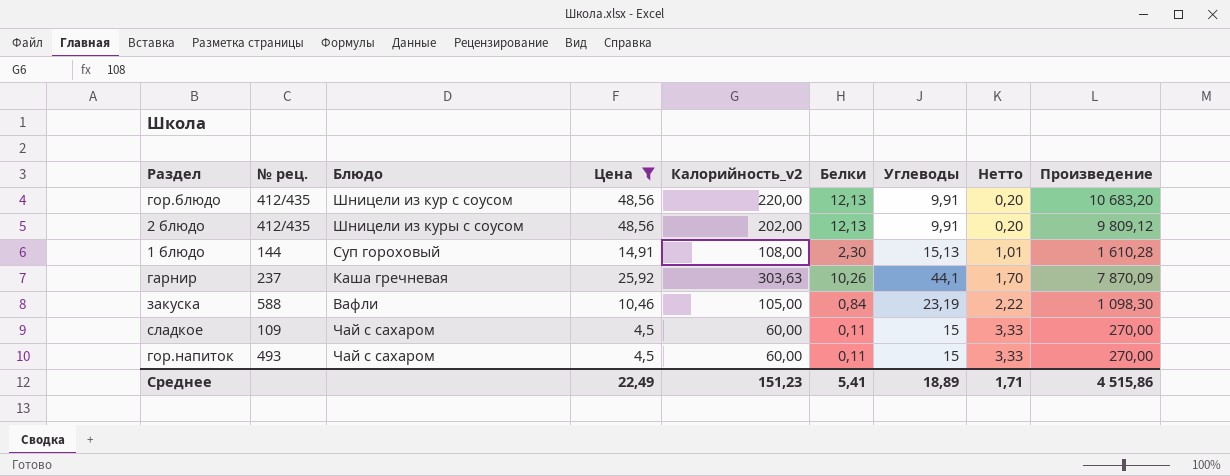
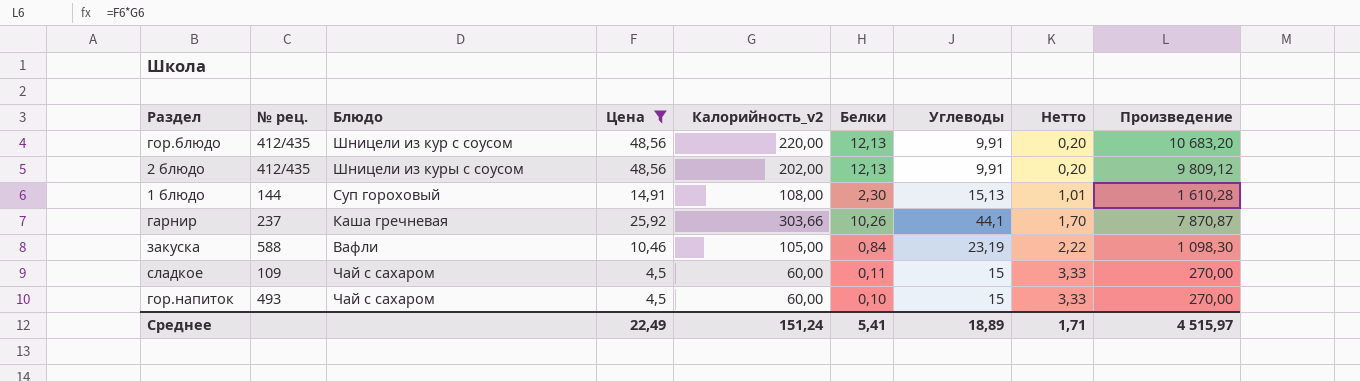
гарнир | Калорийность_v2: 303,63 -> 303,66
гарнир | Произведение: 7 870,09 -> 7 870,87
гор.напиток | Белки: 0,11 -> 0,10
Среднее | Калорийность_v2: 151,23 -> 151,24
Среднее | Произведение: 4 515,86 -> 4 515,97

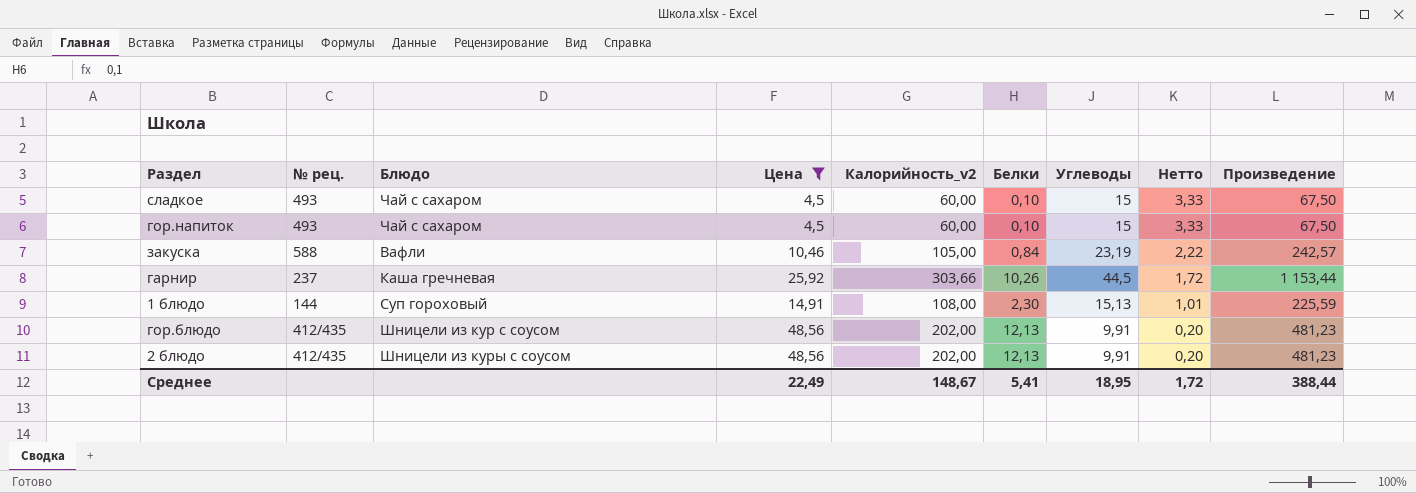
row order: Нетто ascending -> Нетто descending
column Произведение | formula: [Цена] * [Калорийность_v2] -> [Цена] * [Углеводы]
сладкое | № рец.: 109 -> 493
сладкое | Белки: 0,11 -> 0,10
гарнир | Углеводы: 44,1 -> 44,5
гарнир | Нетто: 1,70 -> 1,72
гор.блюдо | Калорийность_v2: 220,00 -> 202,00
Среднее | Калорийность_v2: 151,24 -> 148,67
Среднее | Углеводы: 18,89 -> 18,95
Среднее | Нетто: 1,71 -> 1,72
Среднее | Произведение: 4 515,97 -> 388,44

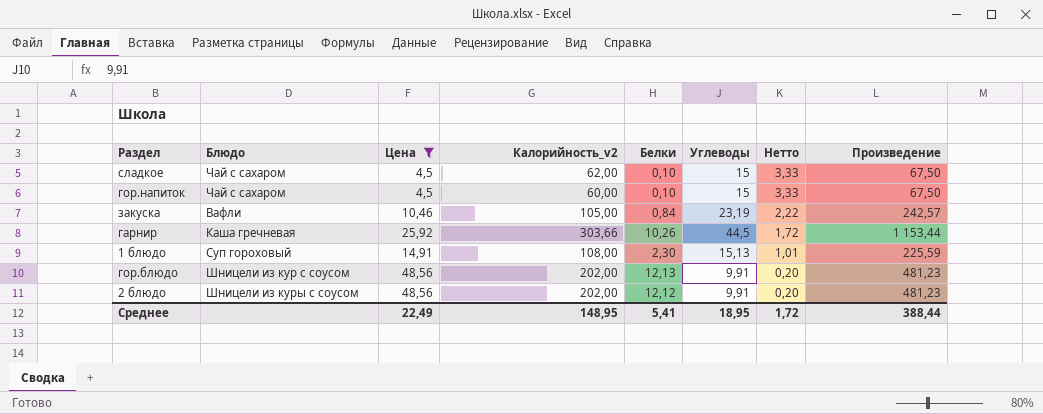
column № рец. | position: 2 -> none
сладкое | Калорийность_v2: 60,00 -> 62,00
2 блюдо | Белки: 12,13 -> 12,12
Среднее | Калорийность_v2: 148,67 -> 148,95

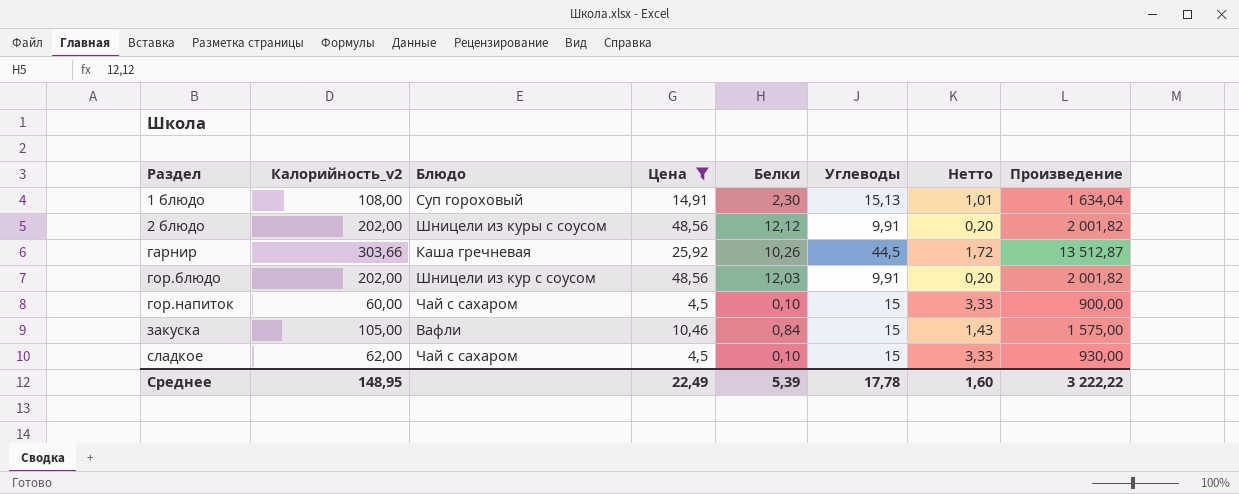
row order: Нетто descending -> Раздел ascending
column Калорийность_v2 | position: 4 -> 2
column Произведение | formula: [Цена] * [Углеводы] -> [Калорийность_v2] * [Углеводы]
гор.блюдо | Белки: 12,13 -> 12,03
закуска | Углеводы: 23,19 -> 15
закуска | Нетто: 2,22 -> 1,43
Среднее | Белки: 5,41 -> 5,39
Среднее | Углеводы: 18,95 -> 17,78
Среднее | Нетто: 1,72 -> 1,60
Среднее | Произведение: 388,44 -> 3 222,22

